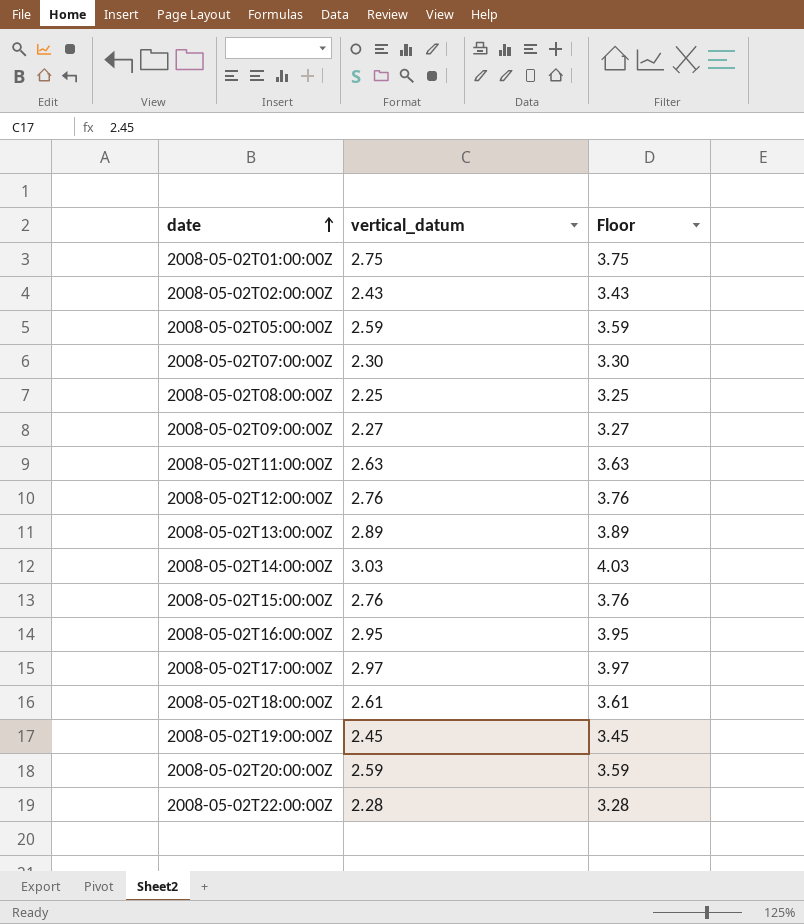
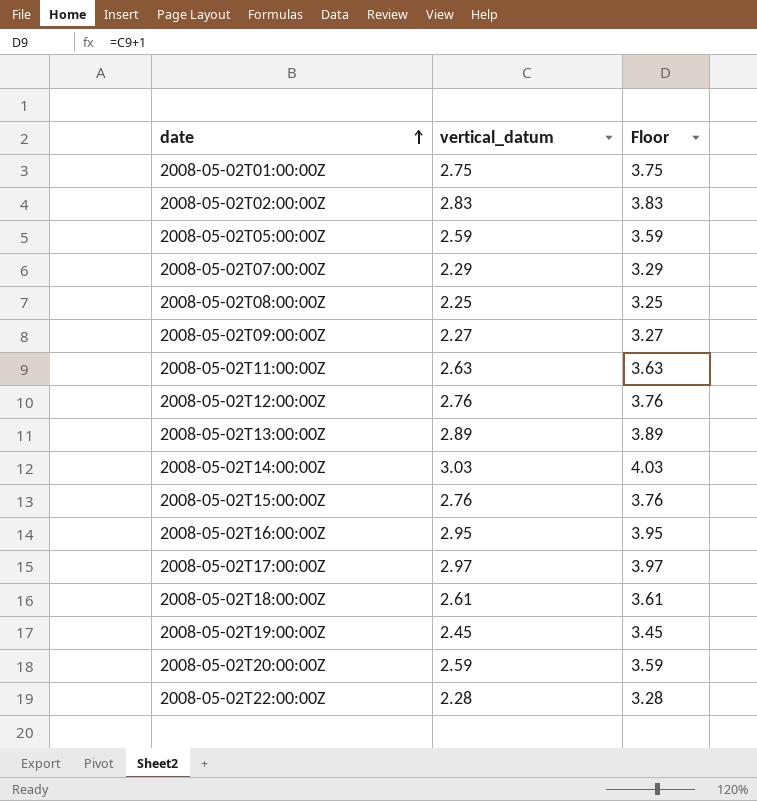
2008-05-02T02:00:00Z | vertical_datum: 2.43 -> 2.83
2008-05-02T02:00:00Z | Floor: 3.43 -> 3.83
2008-05-02T07:00:00Z | vertical_datum: 2.30 -> 2.29
2008-05-02T07:00:00Z | Floor: 3.30 -> 3.29

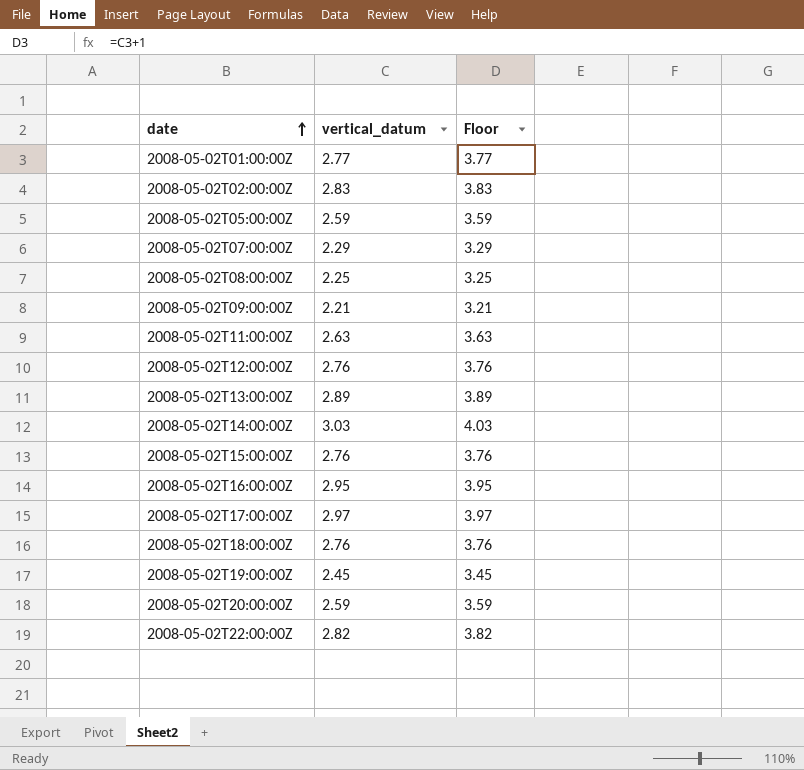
2008-05-02T01:00:00Z | vertical_datum: 2.75 -> 2.77
2008-05-02T01:00:00Z | Floor: 3.75 -> 3.77
2008-05-02T09:00:00Z | vertical_datum: 2.27 -> 2.21
2008-05-02T09:00:00Z | Floor: 3.27 -> 3.21
2008-05-02T18:00:00Z | vertical_datum: 2.61 -> 2.76
2008-05-02T18:00:00Z | Floor: 3.61 -> 3.76
2008-05-02T22:00:00Z | vertical_datum: 2.28 -> 2.82
2008-05-02T22:00:00Z | Floor: 3.28 -> 3.82

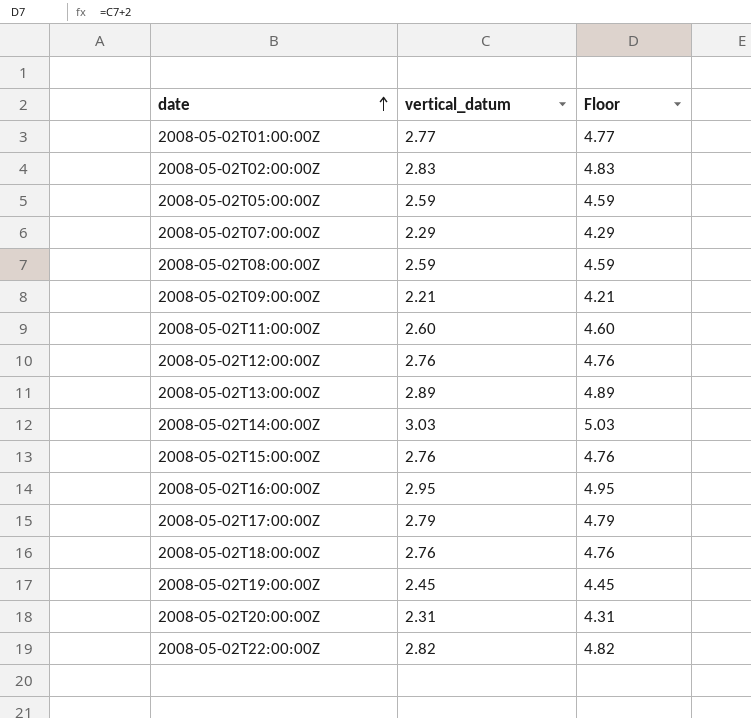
column Floor | formula: [vertical_datum] + 1 -> [vertical_datum] + 2
2008-05-02T08:00:00Z | vertical_datum: 2.25 -> 2.59
2008-05-02T11:00:00Z | vertical_datum: 2.63 -> 2.60
2008-05-02T17:00:00Z | vertical_datum: 2.97 -> 2.79
2008-05-02T20:00:00Z | vertical_datum: 2.59 -> 2.31

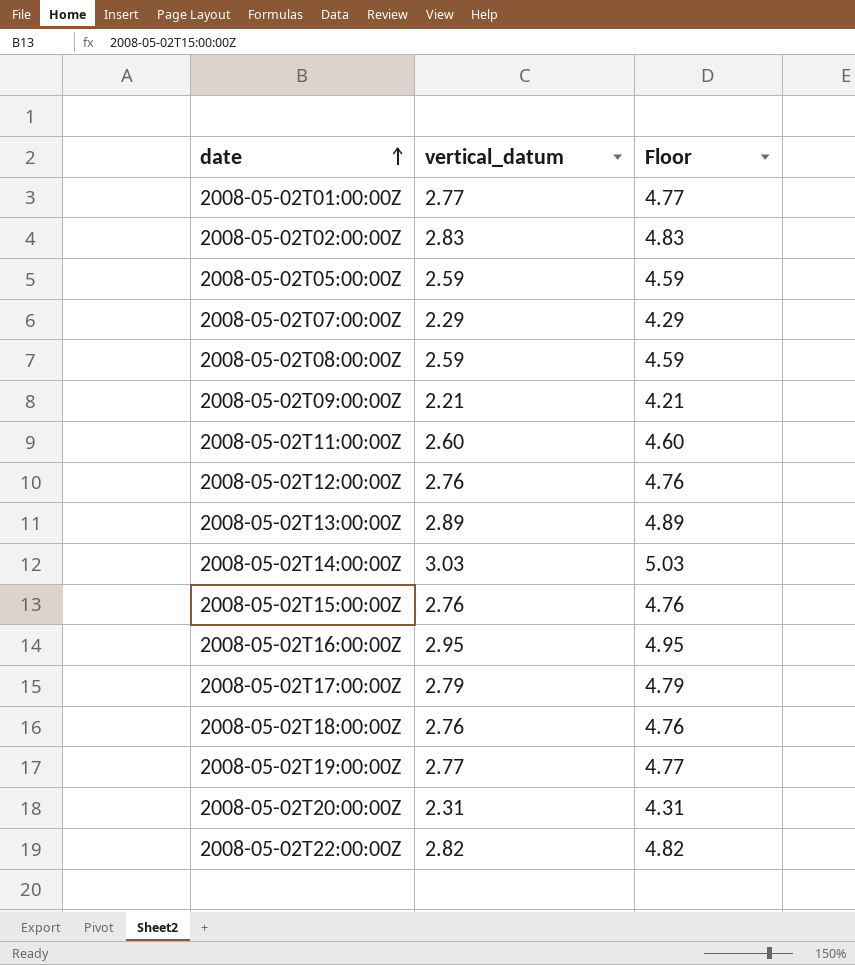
2008-05-02T19:00:00Z | vertical_datum: 2.45 -> 2.77
2008-05-02T19:00:00Z | Floor: 4.45 -> 4.77

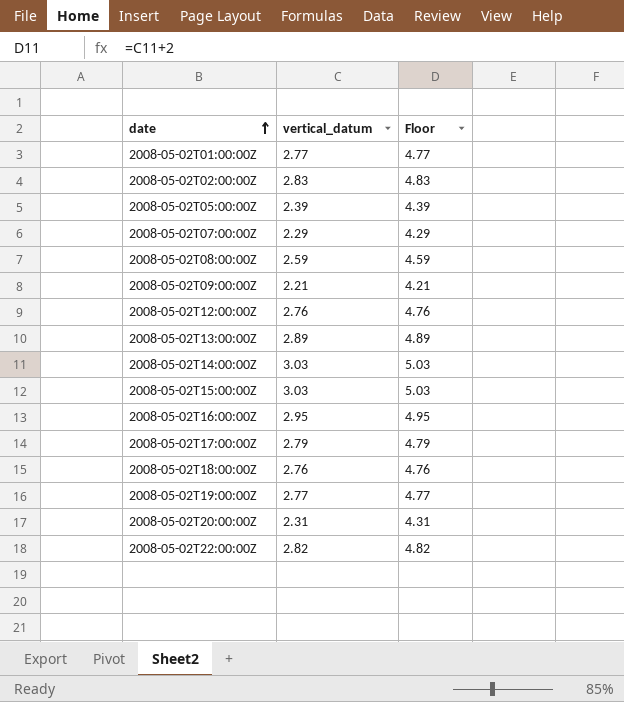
row 2008-05-02T11:00:00Z: 2.60 | 4.60 -> none
2008-05-02T05:00:00Z | vertical_datum: 2.59 -> 2.39
2008-05-02T05:00:00Z | Floor: 4.59 -> 4.39
2008-05-02T15:00:00Z | vertical_datum: 2.76 -> 3.03
2008-05-02T15:00:00Z | Floor: 4.76 -> 5.03

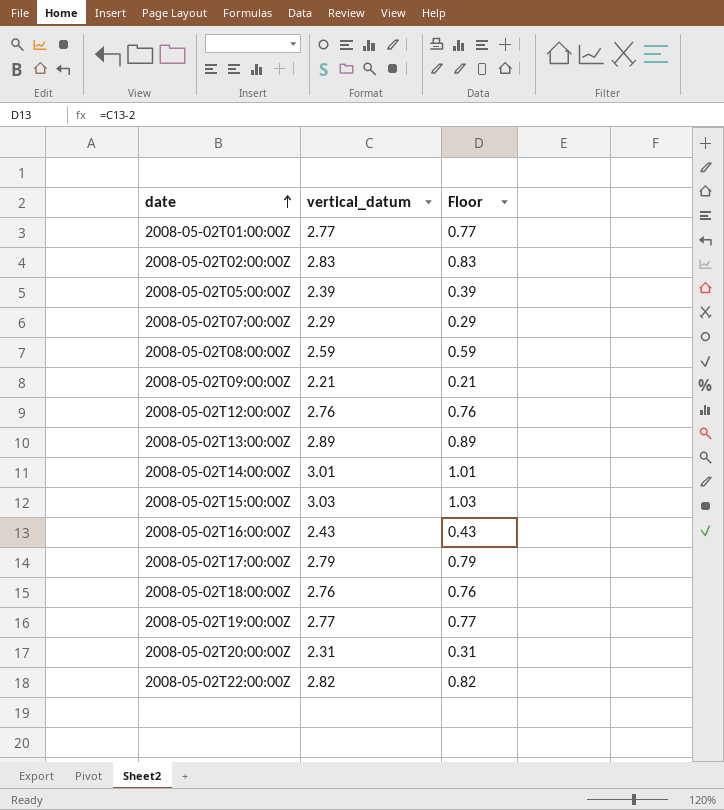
column Floor | formula: [vertical_datum] + 2 -> [vertical_datum] - 2
2008-05-02T14:00:00Z | vertical_datum: 3.03 -> 3.01
2008-05-02T16:00:00Z | vertical_datum: 2.95 -> 2.43

